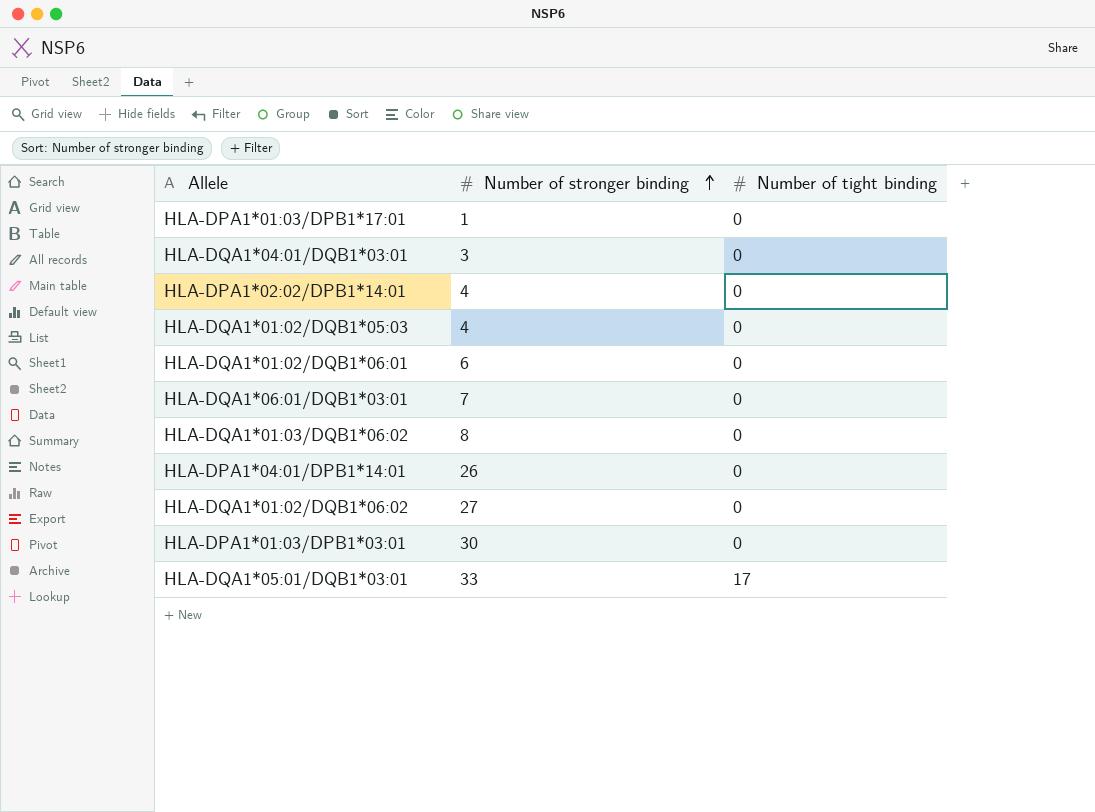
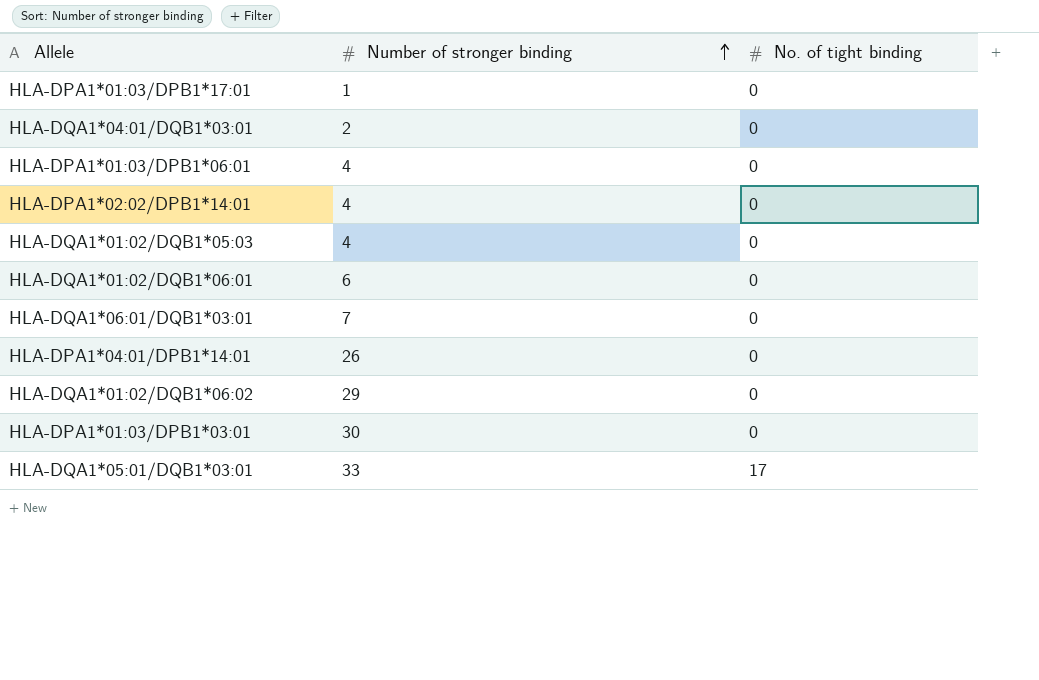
column name: Number of tight binding -> No. of tight binding
row HLA-DQA1*01:03/DQB1*06:02: 8 | 0 -> none
HLA-DQA1*04:01/DQB1*03:01 | Number of stronger binding: 3 -> 2
row HLA-DPA1*01:03/DPB1*06:01: none -> 4 | 0
HLA-DQA1*01:02/DQB1*06:02 | Number of stronger binding: 27 -> 29

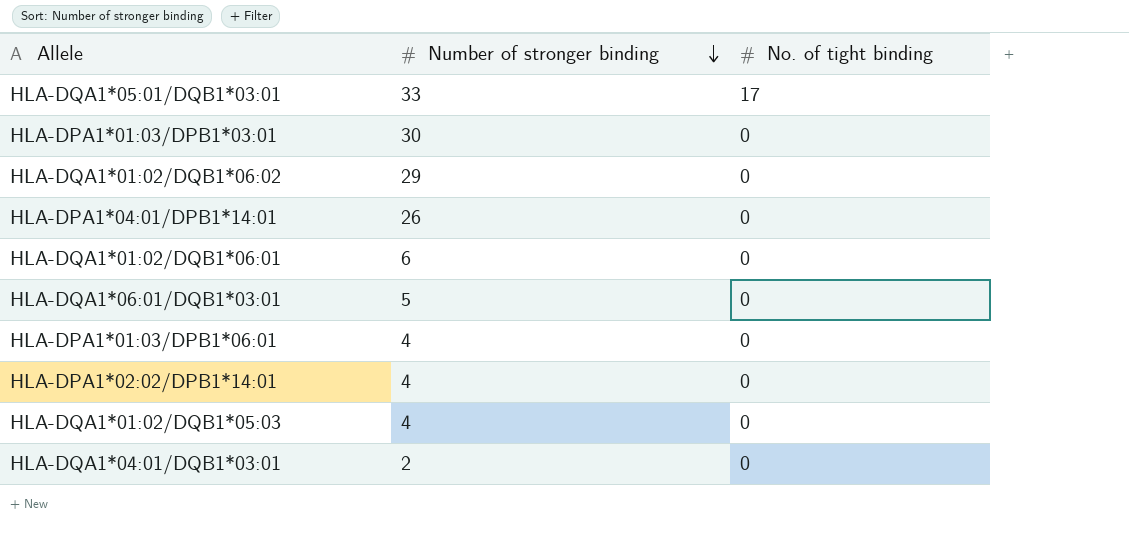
row order: Number of stronger binding ascending -> Number of stronger binding descending
row HLA-DPA1*01:03/DPB1*17:01: 1 | 0 -> none
HLA-DQA1*06:01/DQB1*03:01 | Number of stronger binding: 7 -> 5

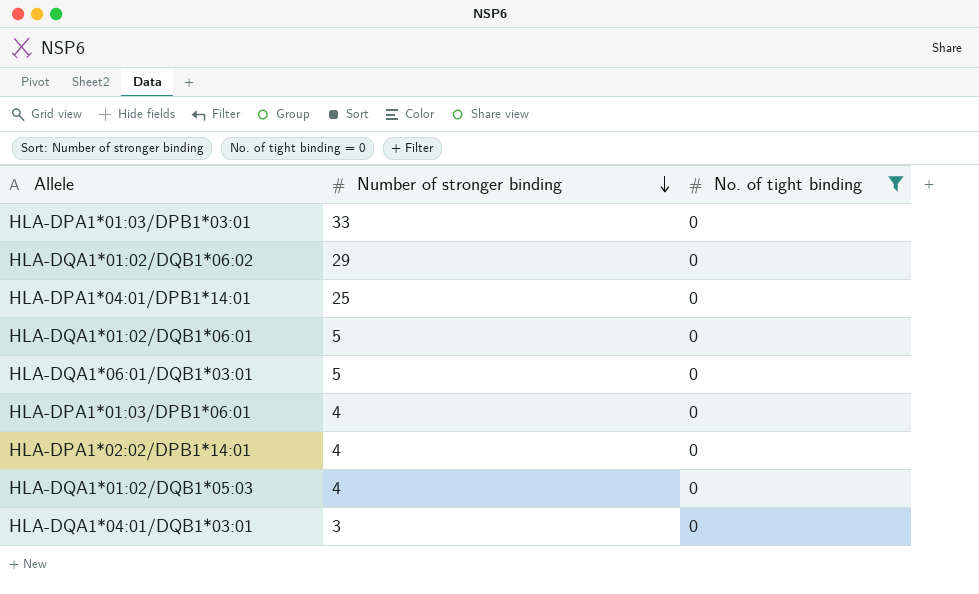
filter: none -> No. of tight binding = 0
HLA-DPA1*01:03/DPB1*03:01 | Number of stronger binding: 30 -> 33
HLA-DPA1*04:01/DPB1*14:01 | Number of stronger binding: 26 -> 25
HLA-DQA1*01:02/DQB1*06:01 | Number of stronger binding: 6 -> 5
HLA-DQA1*04:01/DQB1*03:01 | Number of stronger binding: 2 -> 3

